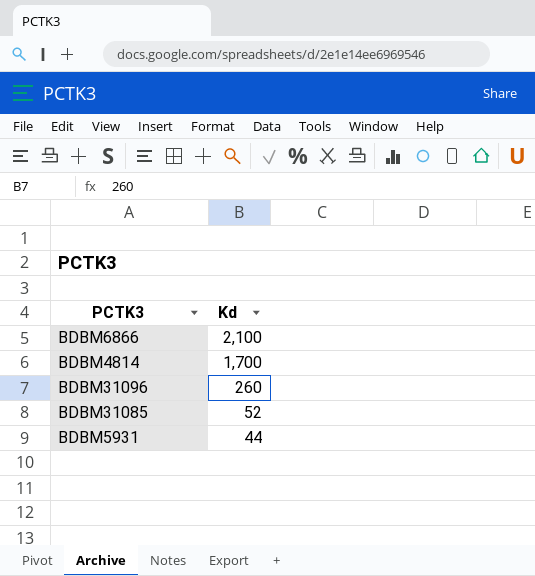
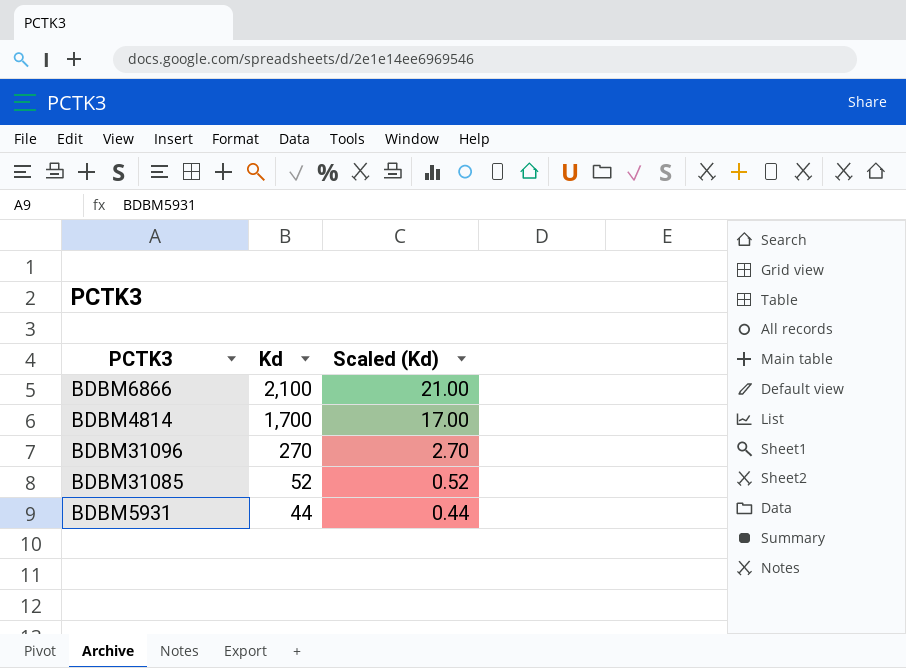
column Scaled (Kd) | formula: none -> [Kd] * 0.01
BDBM31096 | Kd: 260 -> 270

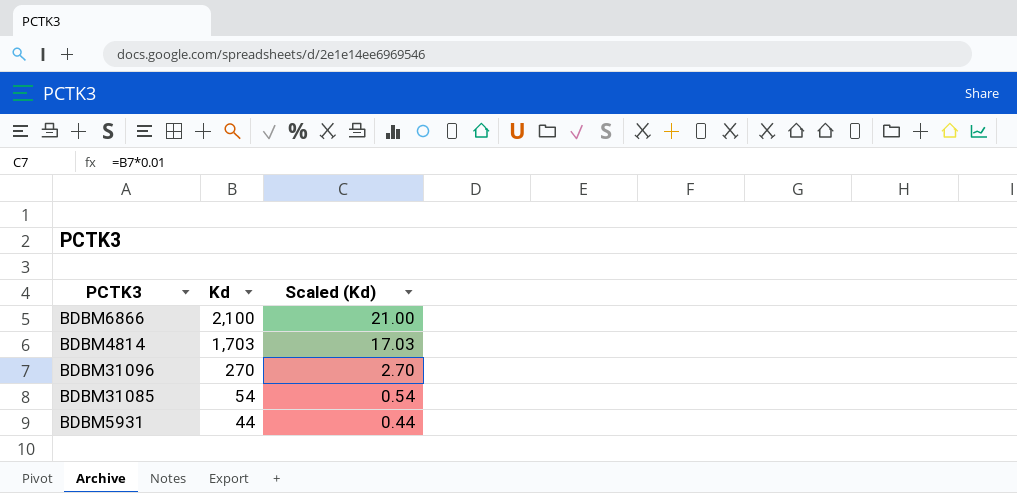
BDBM4814 | Kd: 1,700 -> 1,703
BDBM4814 | Scaled (Kd): 17.00 -> 17.03
BDBM31085 | Kd: 52 -> 54
BDBM31085 | Scaled (Kd): 0.52 -> 0.54

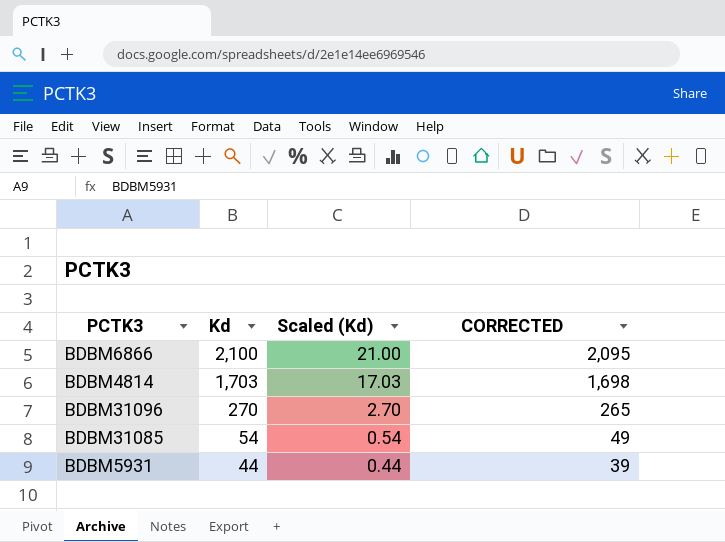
column CORRECTED | formula: none -> [Kd] - 5

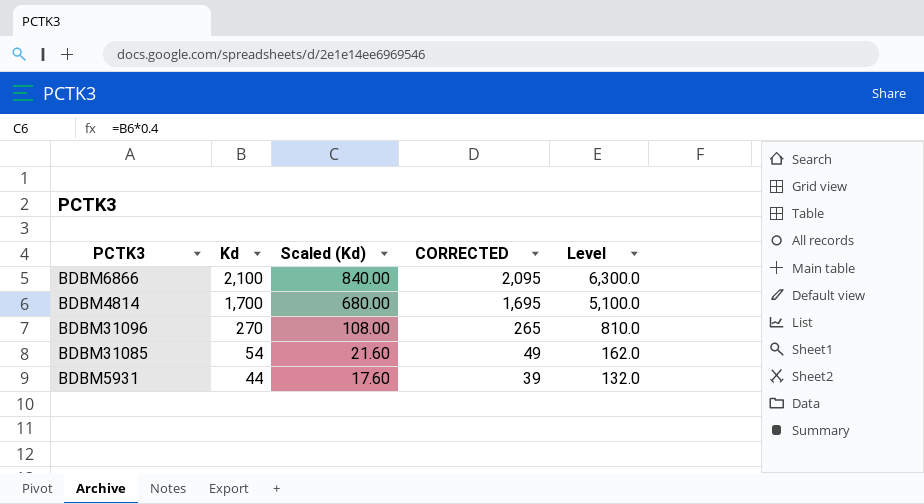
column Scaled (Kd) | formula: [Kd] * 0.01 -> [Kd] * 0.4
column Level | formula: none -> [Kd] * 3
BDBM4814 | Kd: 1,703 -> 1,700
BDBM4814 | CORRECTED: 1,698 -> 1,695

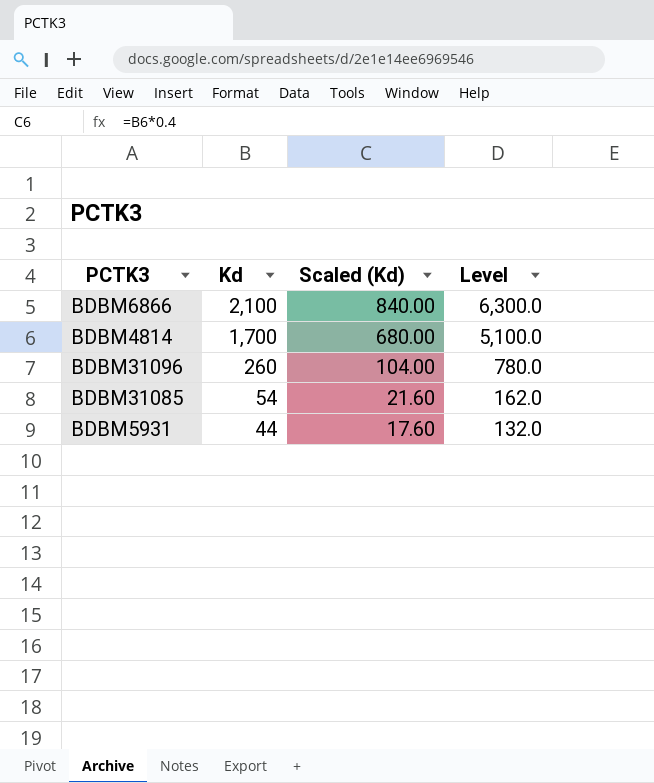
column CORRECTED | formula: [Kd] - 5 -> none
BDBM31096 | Kd: 270 -> 260
BDBM31096 | Scaled (Kd): 108.00 -> 104.00
BDBM31096 | Level: 810.0 -> 780.0

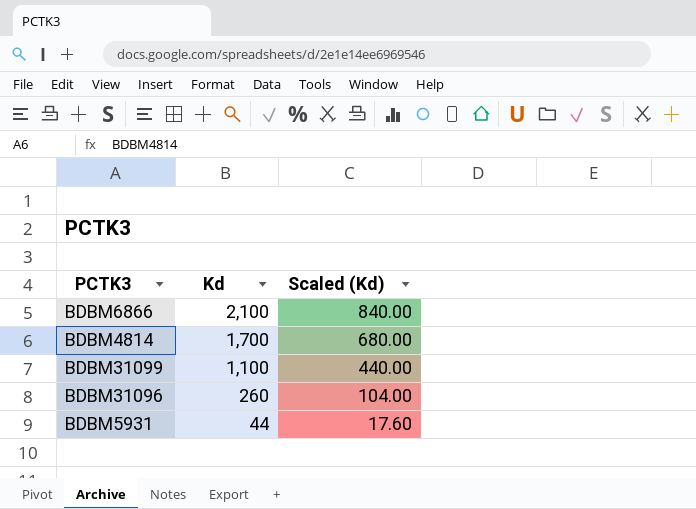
column Level | formula: [Kd] * 3 -> none
row BDBM31085: 54 | 21.60 | 162.0 -> none
row BDBM31099: none -> 1,100 | 440.00

